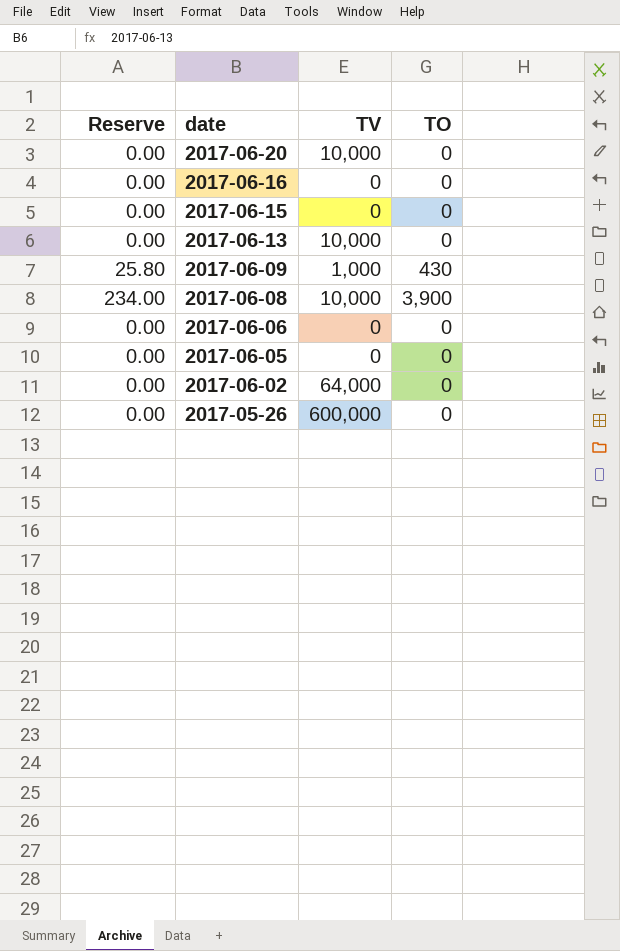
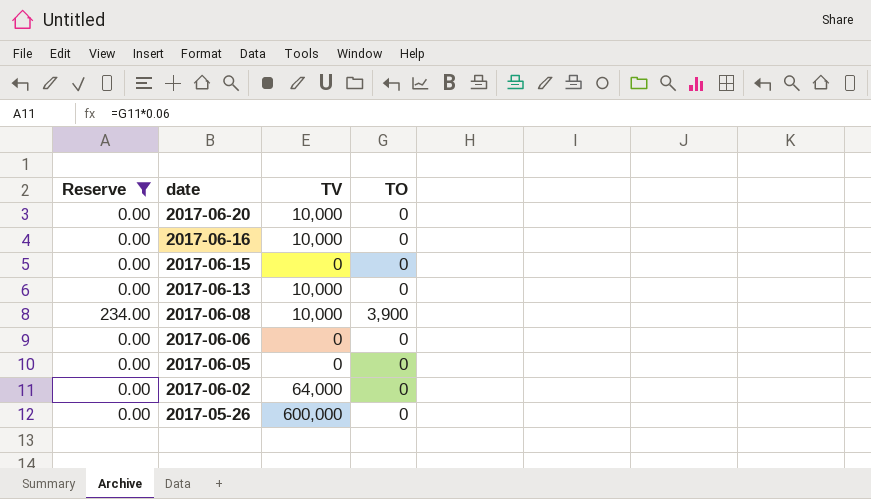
filter: none -> Reserve != 25.80
2017-06-16 | TV: 0 -> 10,000

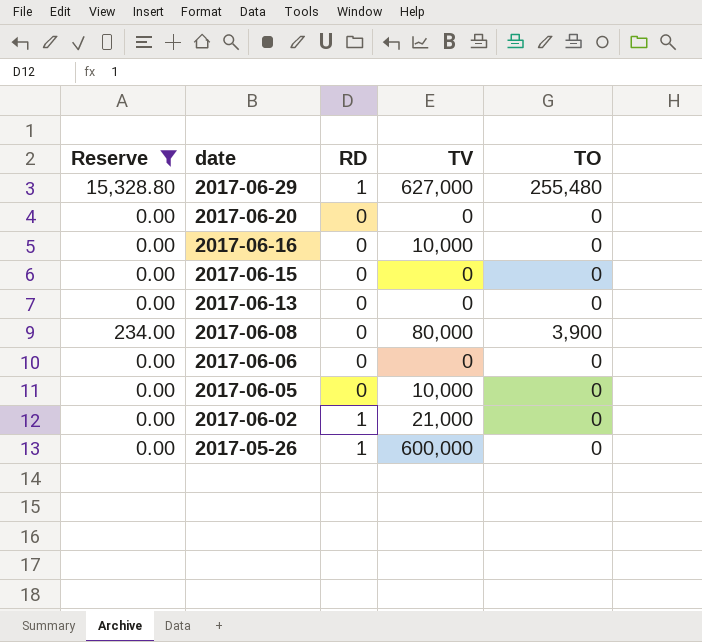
column RD | position: none -> 3
row 2017-06-29: none -> 15,328.80 | 1 | 627,000 | 255,480
2017-06-20 | TV: 10,000 -> 0
2017-06-13 | TV: 10,000 -> 0
2017-06-08 | TV: 10,000 -> 80,000
2017-06-05 | TV: 0 -> 10,000
2017-06-02 | TV: 64,000 -> 21,000

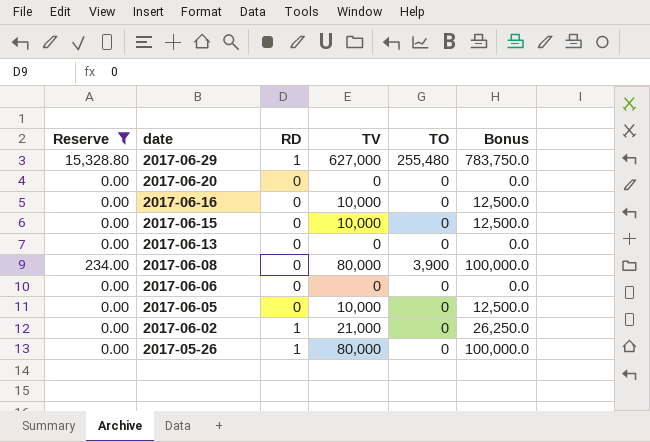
column Bonus | formula: none -> [TV] * 1.25
2017-06-15 | TV: 0 -> 10,000
2017-05-26 | TV: 600,000 -> 80,000

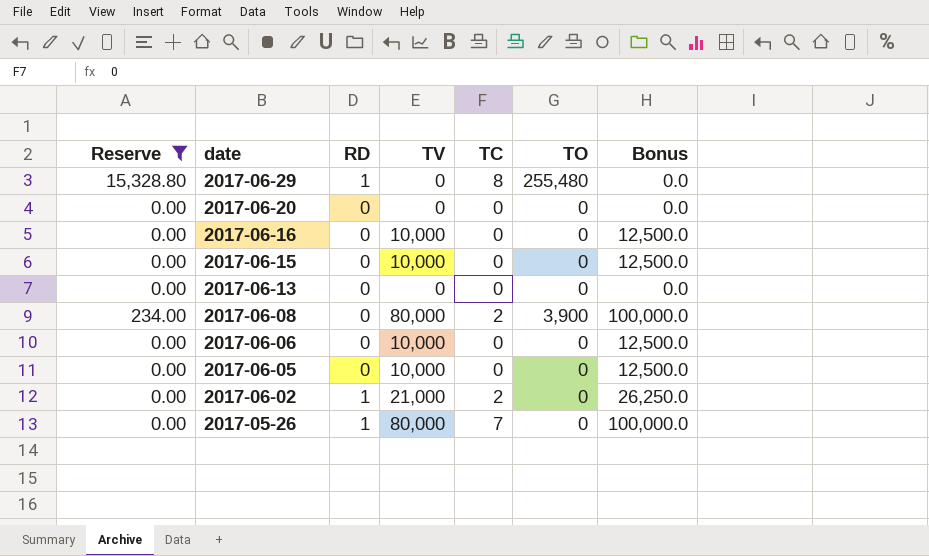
column TC | position: none -> 5
2017-06-29 | TV: 627,000 -> 0
2017-06-29 | Bonus: 783,750.0 -> 0.0
2017-06-06 | TV: 0 -> 10,000
2017-06-06 | Bonus: 0.0 -> 12,500.0

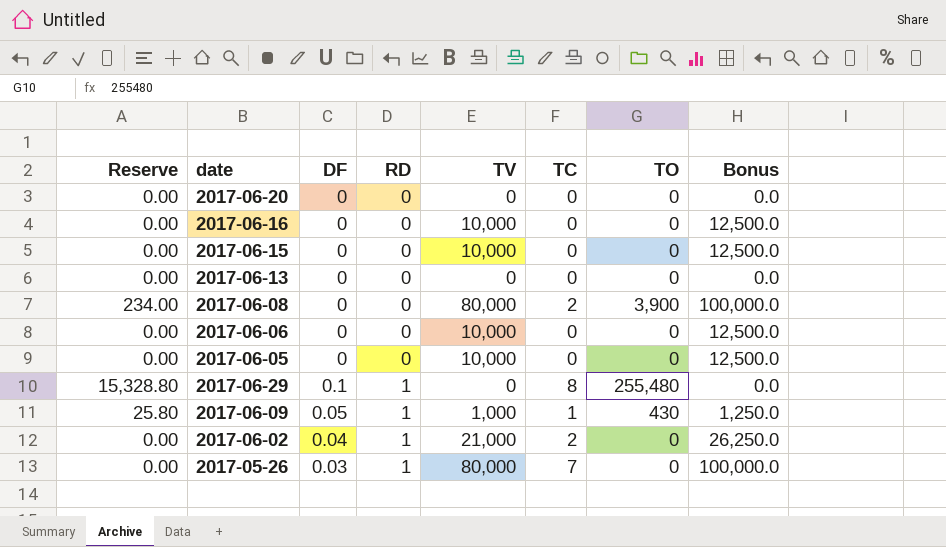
filter: Reserve != 25.80 -> none
row order: date descending -> RD ascending
column DF | position: none -> 3

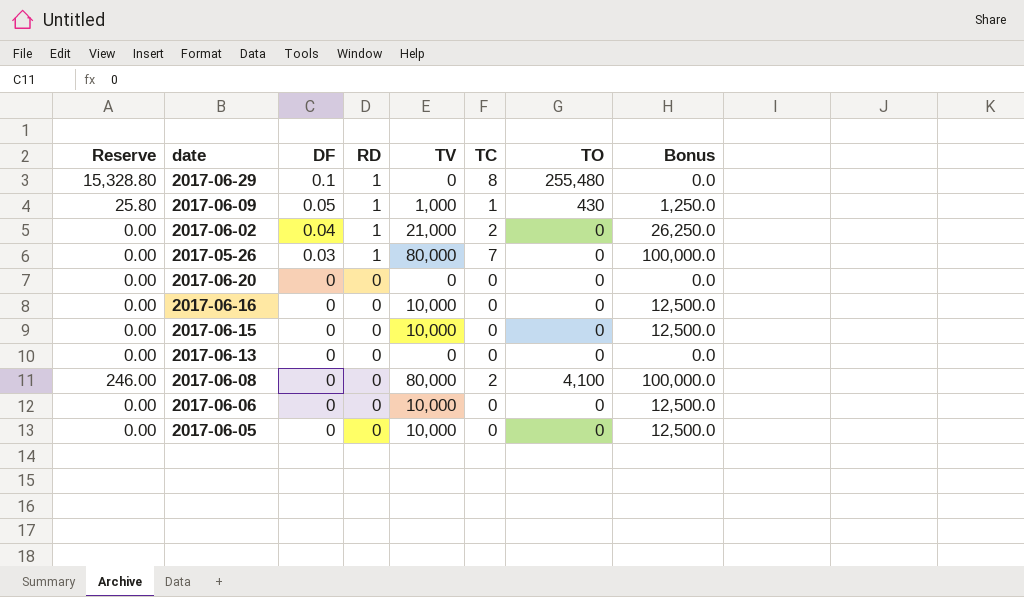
row order: RD ascending -> DF descending
2017-06-08 | Reserve: 234.00 -> 246.00
2017-06-08 | TO: 3,900 -> 4,100

